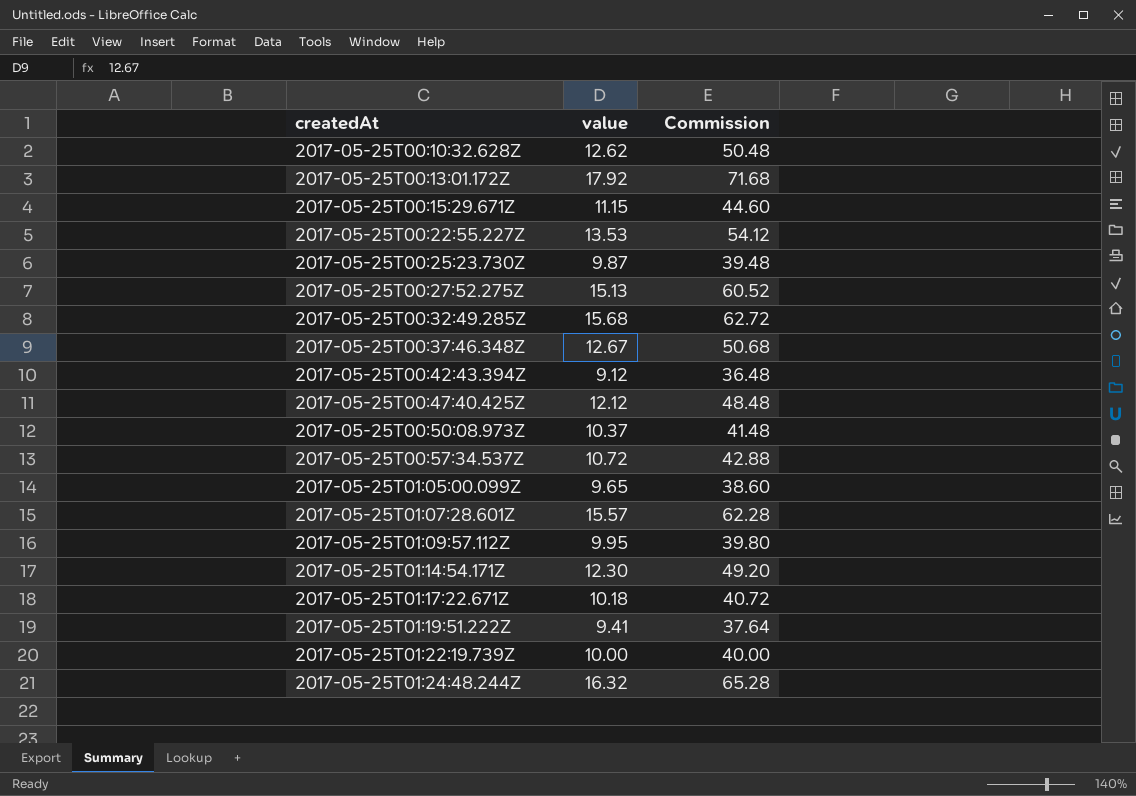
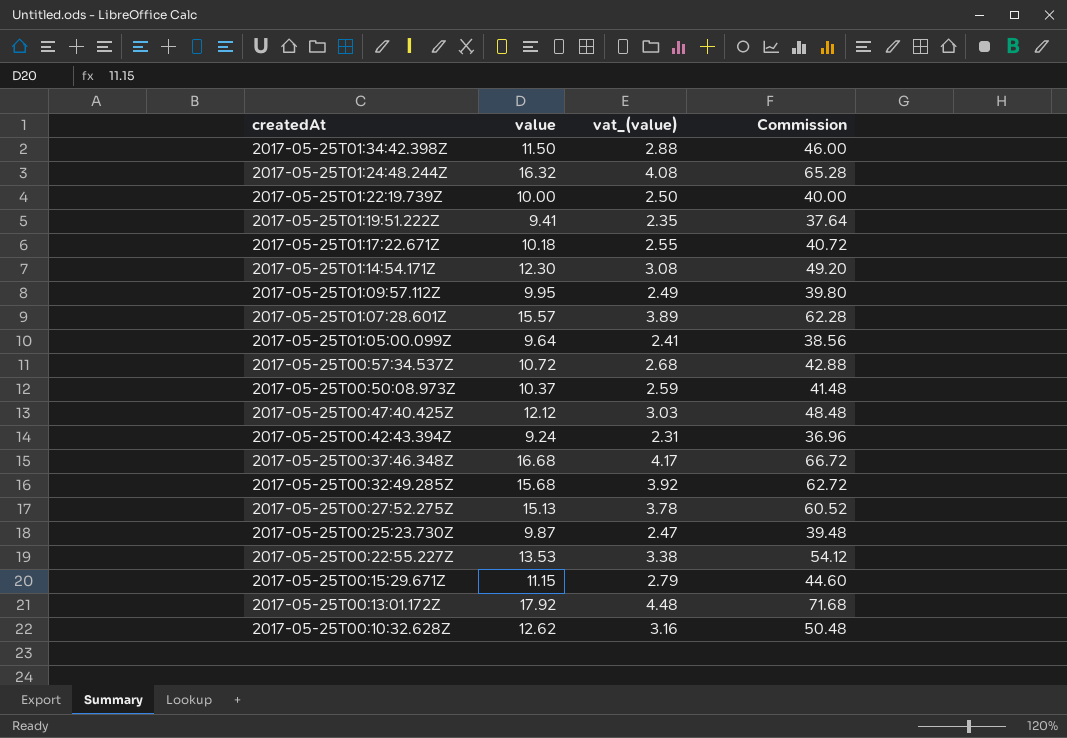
row order: createdAt ascending -> createdAt descending
column vat_(value) | formula: none -> [value] * 0.25
row 2017-05-25T01:34:42.398Z: none -> 11.50 | 2.88 | 46.00
2017-05-25T01:05:00.099Z | value: 9.65 -> 9.64
2017-05-25T01:05:00.099Z | Commission: 38.60 -> 38.56
2017-05-25T00:42:43.394Z | value: 9.12 -> 9.24
2017-05-25T00:42:43.394Z | Commission: 36.48 -> 36.96
2017-05-25T00:37:46.348Z | value: 12.67 -> 16.68
2017-05-25T00:37:46.348Z | Commission: 50.68 -> 66.72

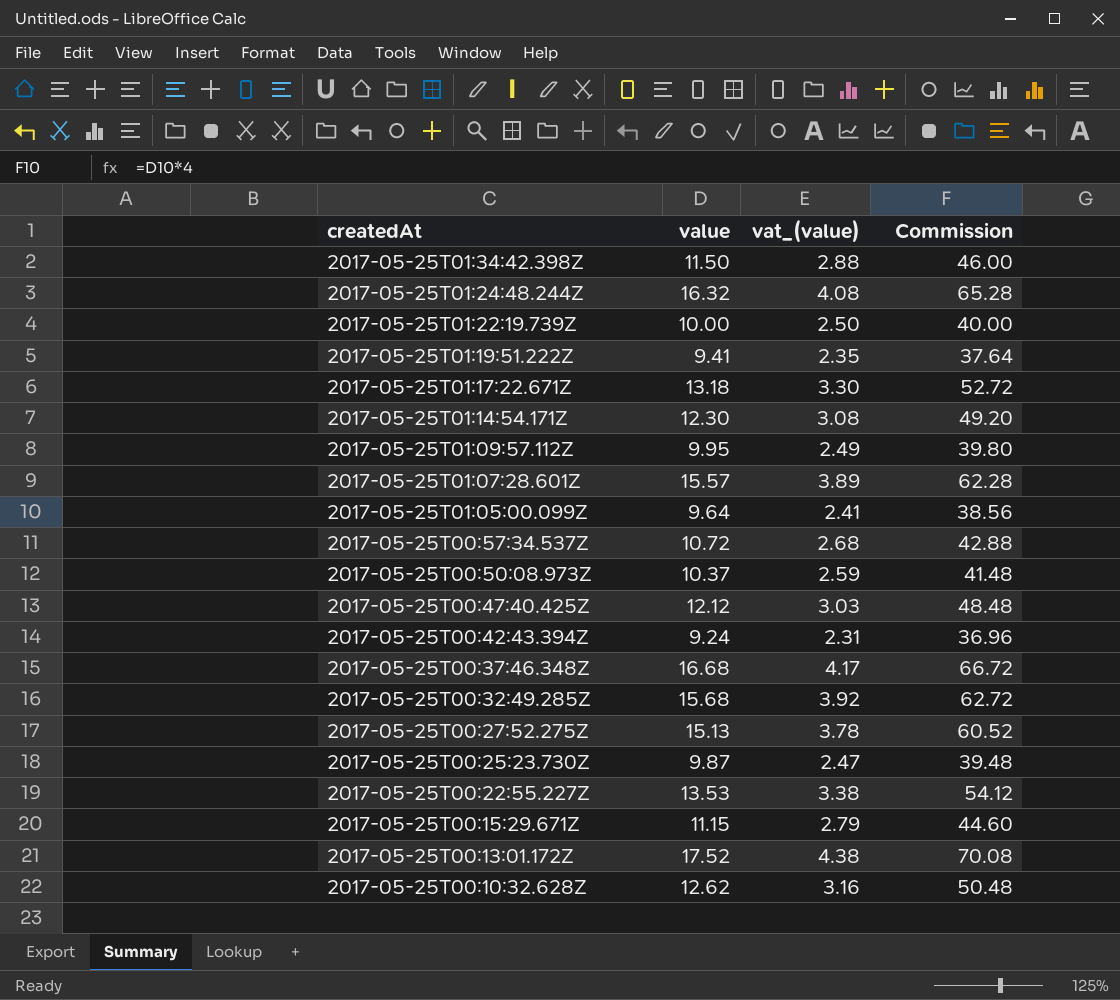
2017-05-25T01:17:22.671Z | value: 10.18 -> 13.18
2017-05-25T01:17:22.671Z | vat_(value): 2.55 -> 3.30
2017-05-25T01:17:22.671Z | Commission: 40.72 -> 52.72
2017-05-25T00:13:01.172Z | value: 17.92 -> 17.52
2017-05-25T00:13:01.172Z | vat_(value): 4.48 -> 4.38
2017-05-25T00:13:01.172Z | Commission: 71.68 -> 70.08

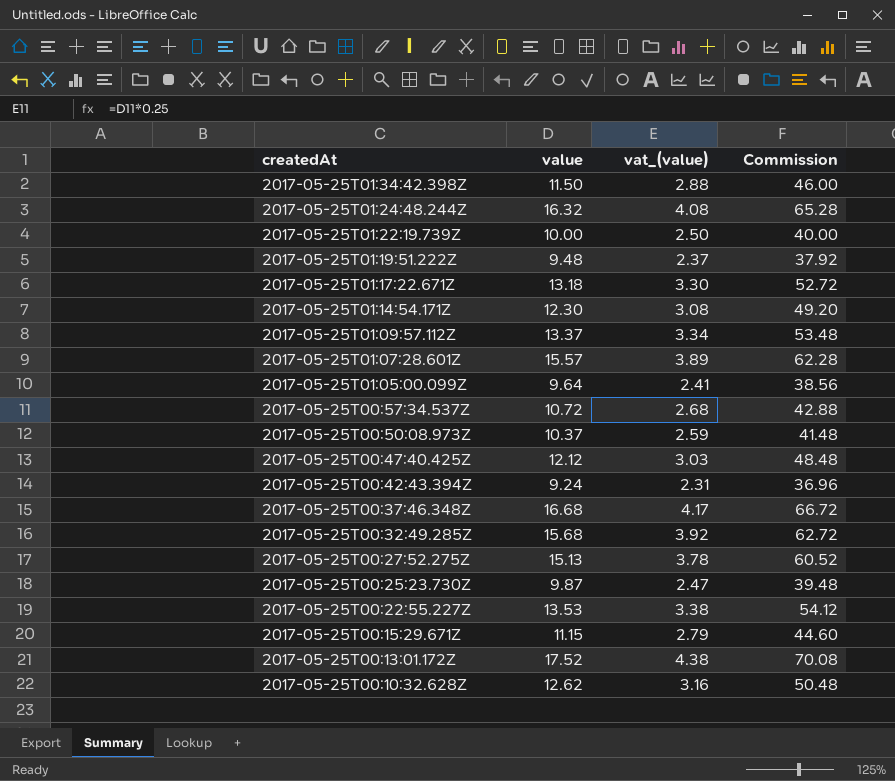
2017-05-25T01:19:51.222Z | value: 9.41 -> 9.48
2017-05-25T01:19:51.222Z | vat_(value): 2.35 -> 2.37
2017-05-25T01:19:51.222Z | Commission: 37.64 -> 37.92
2017-05-25T01:09:57.112Z | value: 9.95 -> 13.37
2017-05-25T01:09:57.112Z | vat_(value): 2.49 -> 3.34
2017-05-25T01:09:57.112Z | Commission: 39.80 -> 53.48

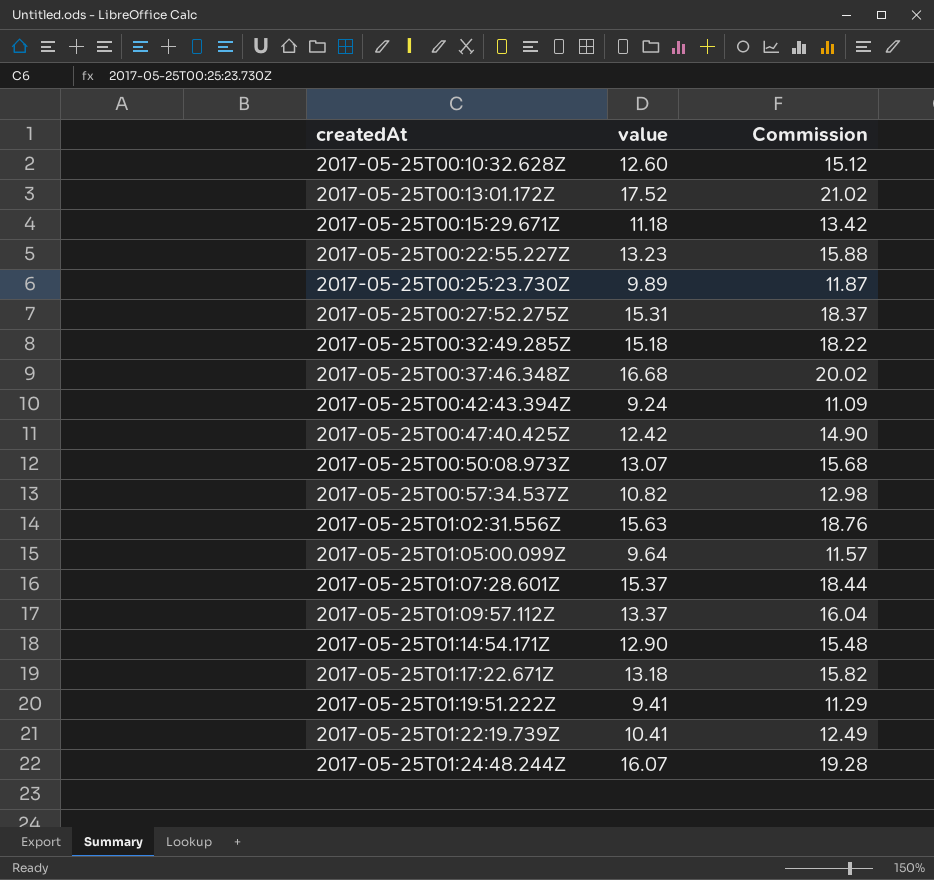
row order: createdAt descending -> createdAt ascending
column vat_(value) | formula: [value] * 0.25 -> none
column Commission | formula: [value] * 4 -> [value] * 1.2
row 2017-05-25T01:34:42.398Z: 11.50 | 2.88 | 46.00 -> none
2017-05-25T00:10:32.628Z | value: 12.62 -> 12.60
2017-05-25T00:15:29.671Z | value: 11.15 -> 11.18
2017-05-25T00:22:55.227Z | value: 13.53 -> 13.23
2017-05-25T00:25:23.730Z | value: 9.87 -> 9.89
2017-05-25T00:27:52.275Z | value: 15.13 -> 15.31
2017-05-25T00:32:49.285Z | value: 15.68 -> 15.18
2017-05-25T00:47:40.425Z | value: 12.12 -> 12.42
2017-05-25T00:50:08.973Z | value: 10.37 -> 13.07
2017-05-25T00:57:34.537Z | value: 10.72 -> 10.82
row 2017-05-25T01:02:31.556Z: none -> 15.63 | 18.76
2017-05-25T01:07:28.601Z | value: 15.57 -> 15.37
2017-05-25T01:14:54.171Z | value: 12.30 -> 12.90
2017-05-25T01:19:51.222Z | value: 9.48 -> 9.41
2017-05-25T01:22:19.739Z | value: 10.00 -> 10.41
2017-05-25T01:24:48.244Z | value: 16.32 -> 16.07

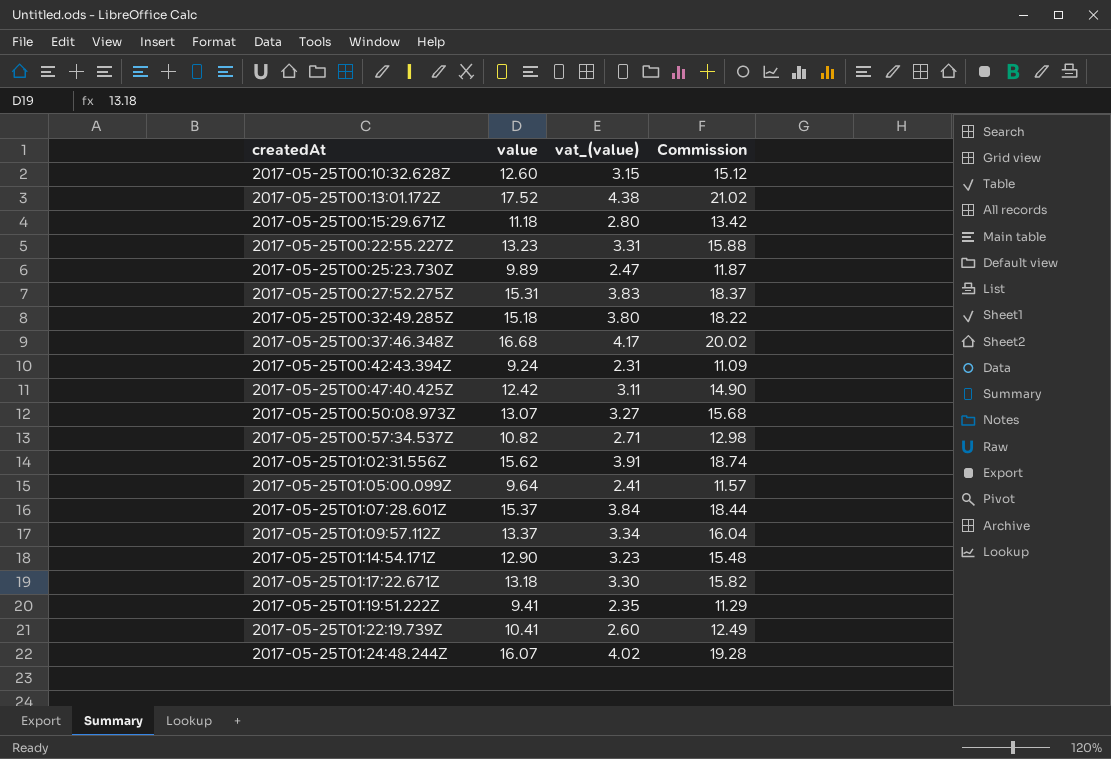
column vat_(value) | formula: none -> [value] * 0.25
2017-05-25T01:02:31.556Z | value: 15.63 -> 15.62
2017-05-25T01:02:31.556Z | Commission: 18.76 -> 18.74

